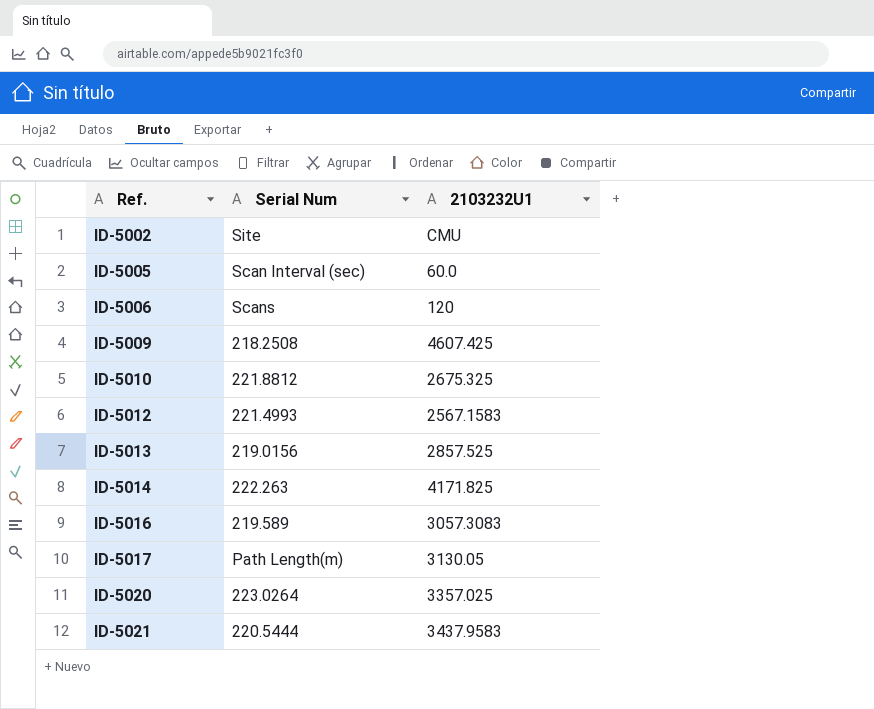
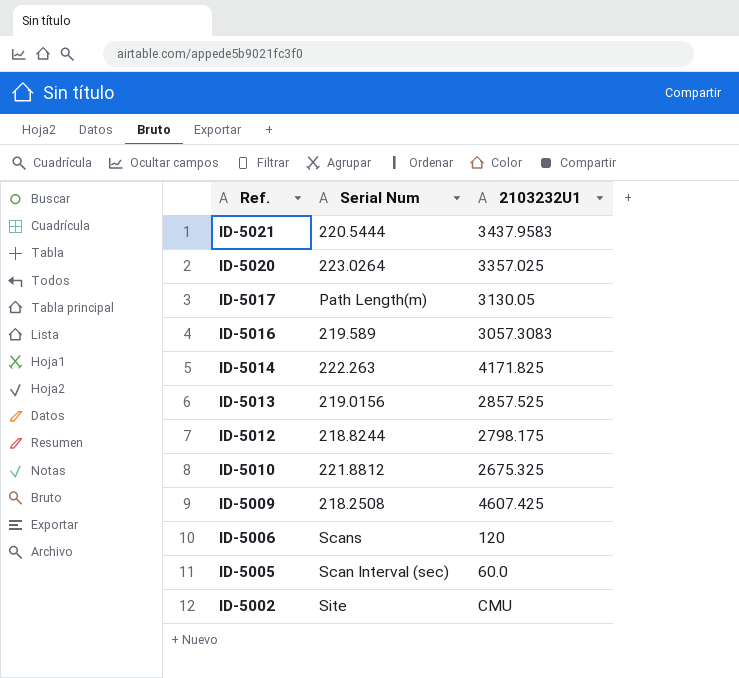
row order: Ref. ascending -> Ref. descending
ID-5012 | Serial Num: 221.4993 -> 218.8244
ID-5012 | 2103232U1: 2567.1583 -> 2798.175

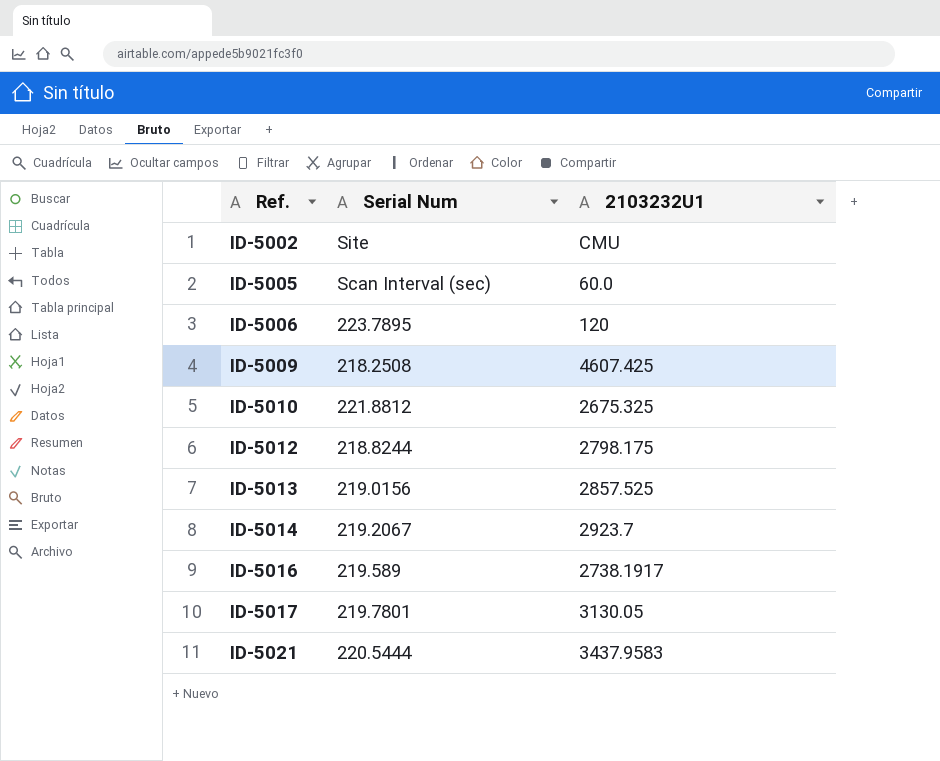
row order: Ref. descending -> Ref. ascending
row ID-5020: 223.0264 | 3357.025 -> none
ID-5006 | Serial Num: Scans -> 223.7895
ID-5014 | Serial Num: 222.263 -> 219.2067
ID-5014 | 2103232U1: 4171.825 -> 2923.7
ID-5016 | 2103232U1: 3057.3083 -> 2738.1917
ID-5017 | Serial Num: Path Length(m) -> 219.7801

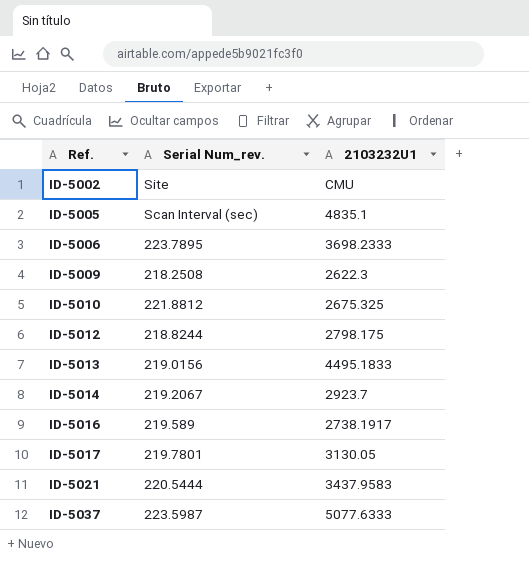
column name: Serial Num -> Serial Num_rev.
ID-5005 | 2103232U1: 60.0 -> 4835.1
ID-5006 | 2103232U1: 120 -> 3698.2333
ID-5009 | 2103232U1: 4607.425 -> 2622.3
ID-5013 | 2103232U1: 2857.525 -> 4495.1833
row ID-5037: none -> 223.5987 | 5077.6333

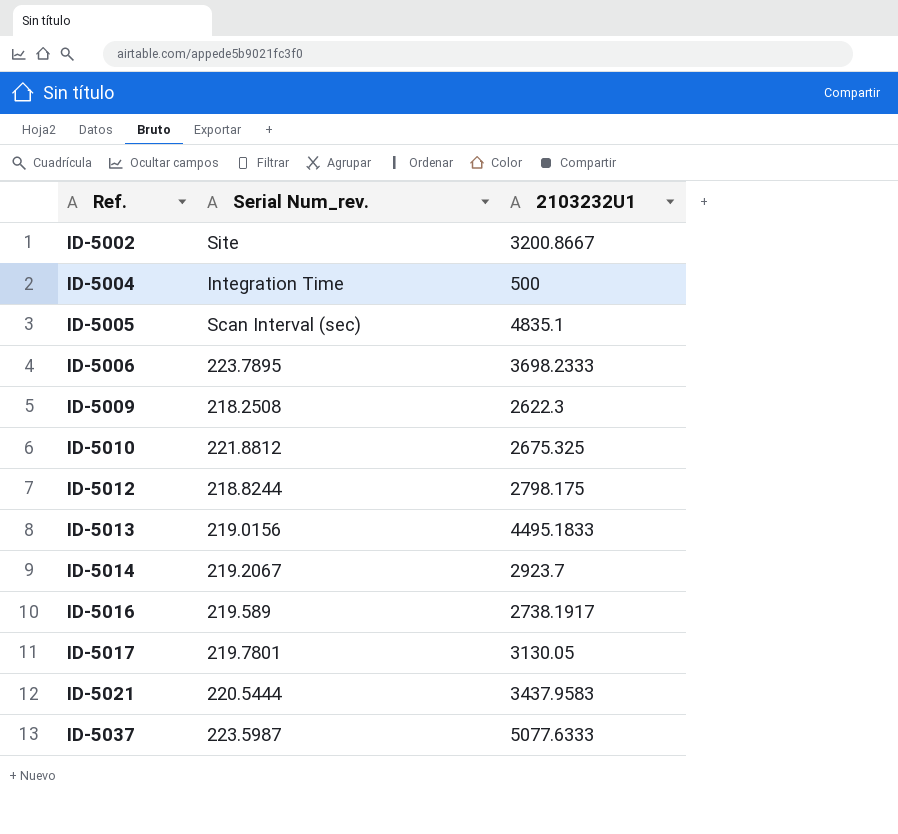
ID-5002 | 2103232U1: CMU -> 3200.8667
row ID-5004: none -> Integration Time | 500

